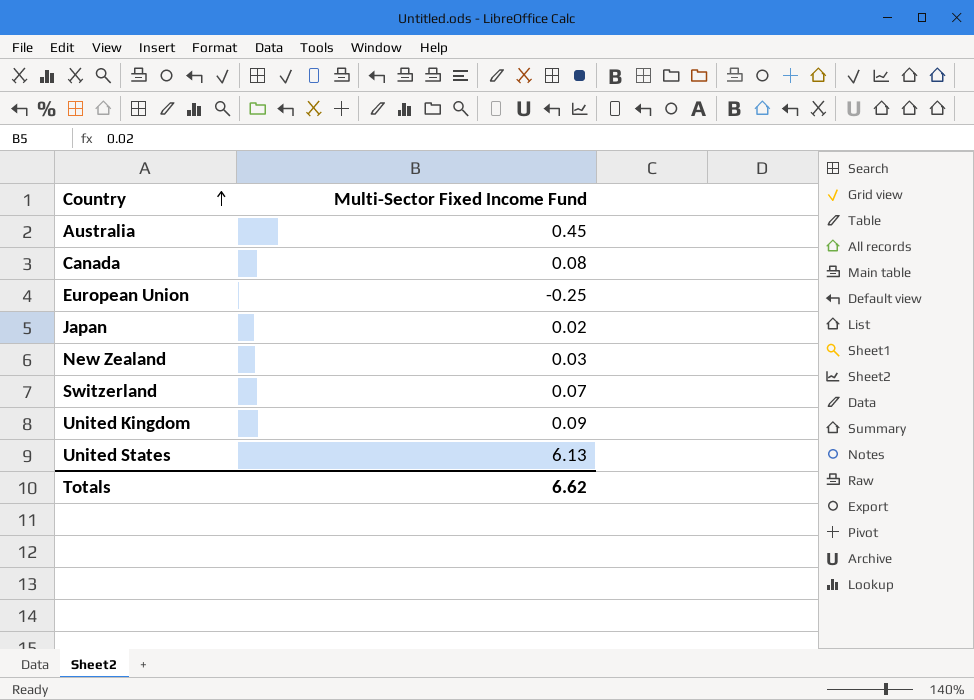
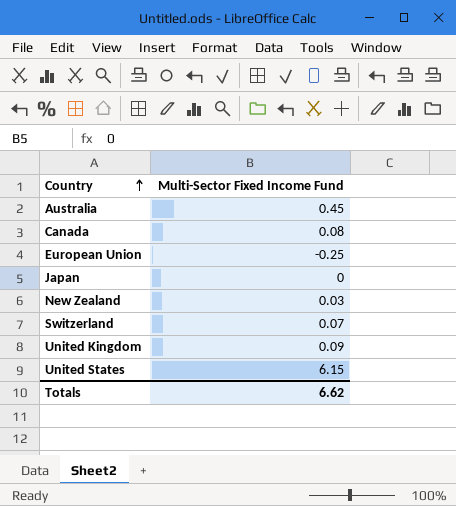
Japan | Multi-Sector Fixed Income Fund: 0.02 -> 0
United States | Multi-Sector Fixed Income Fund: 6.13 -> 6.15

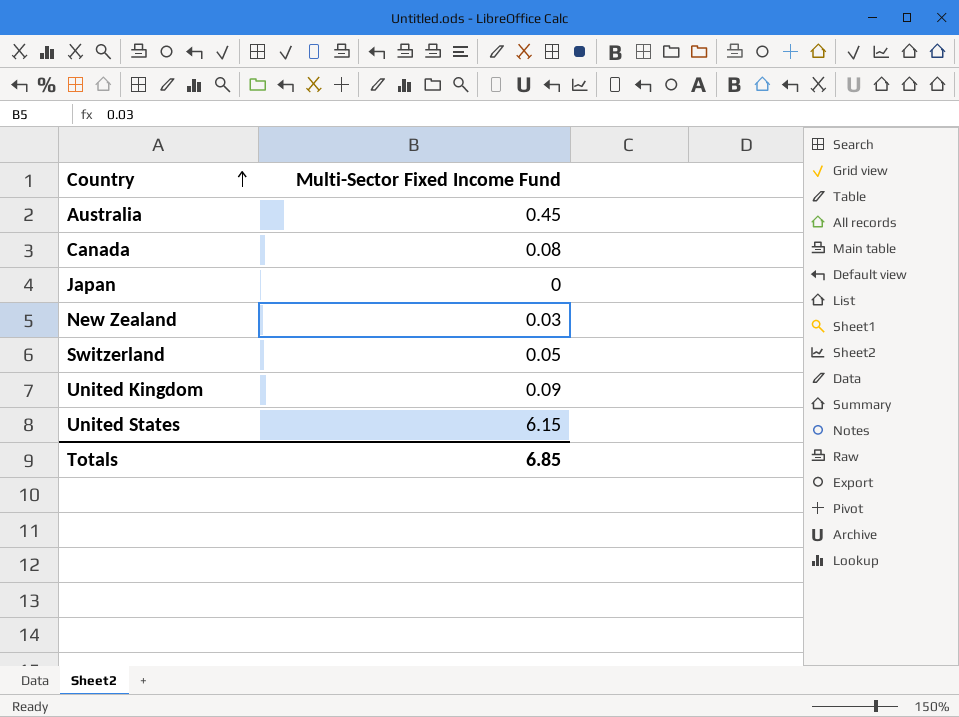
row European Union: -0.25 -> none
Switzerland | Multi-Sector Fixed Income Fund: 0.07 -> 0.05
Totals | Multi-Sector Fixed Income Fund: 6.62 -> 6.85

